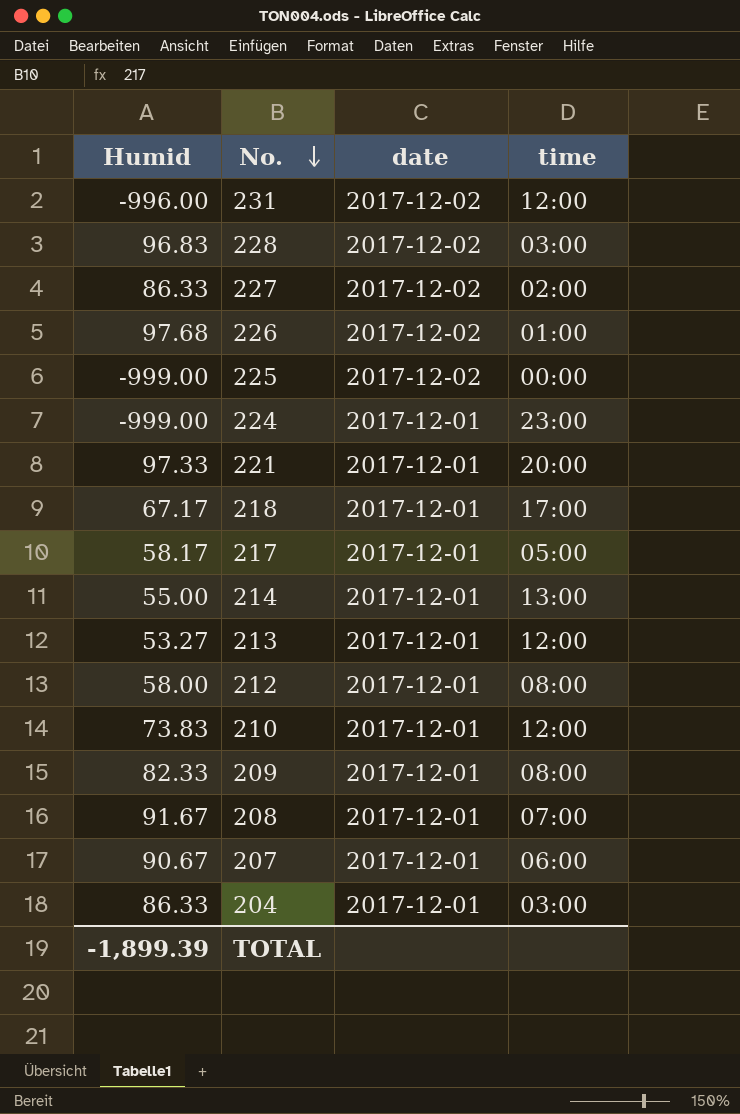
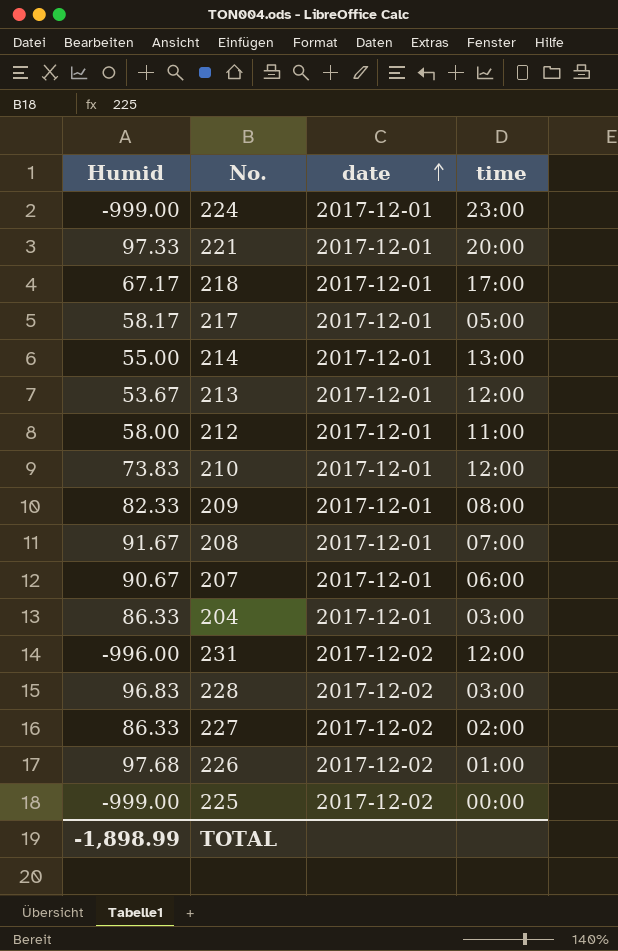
row order: No. descending -> date ascending
213 | Humid: 53.27 -> 53.67
212 | time: 08:00 -> 11:00
TOTAL | Humid: -1,899.39 -> -1,898.99

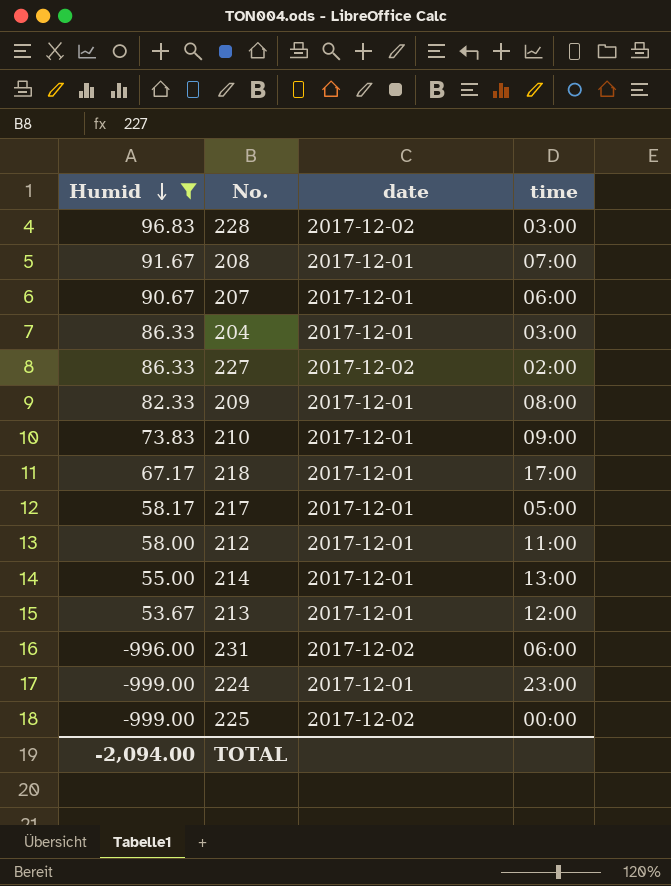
filter: none -> Humid <= 96.83
row order: date ascending -> Humid descending
210 | time: 12:00 -> 09:00
231 | time: 12:00 -> 06:00
TOTAL | Humid: -1,898.99 -> -2,094.00

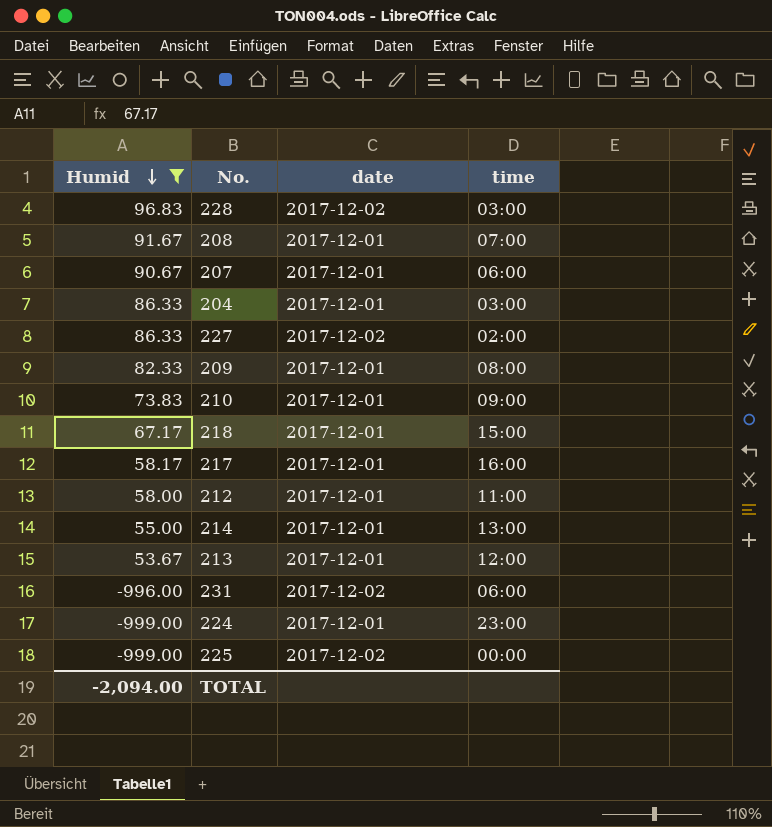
218 | time: 17:00 -> 15:00
217 | time: 05:00 -> 16:00

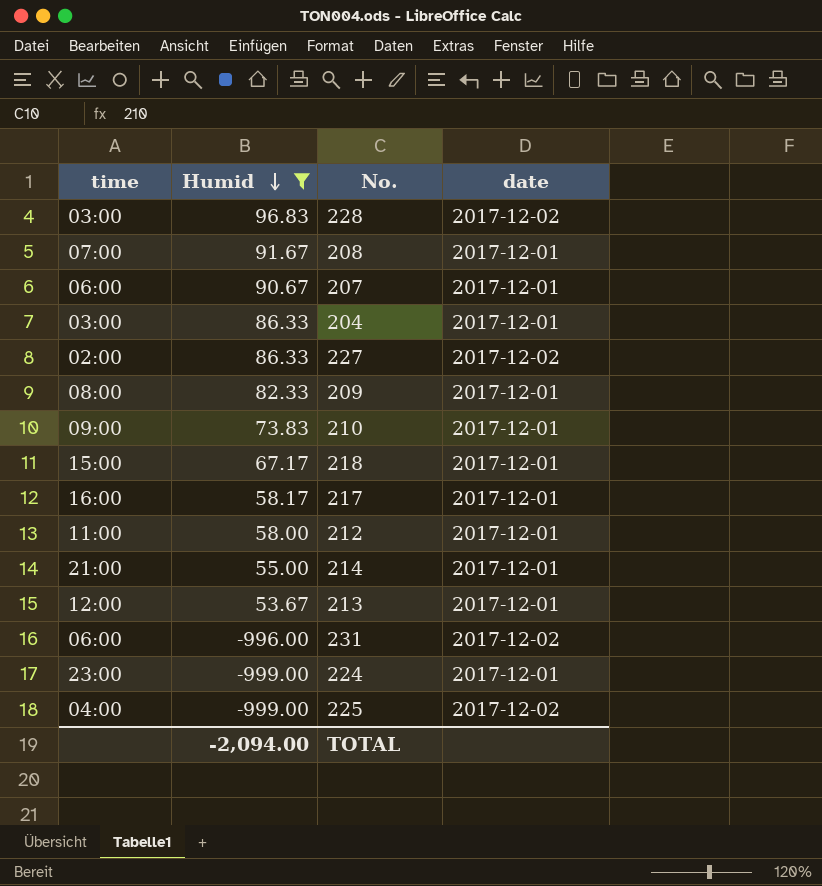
column time | position: 4 -> 1
214 | time: 13:00 -> 21:00
225 | time: 00:00 -> 04:00

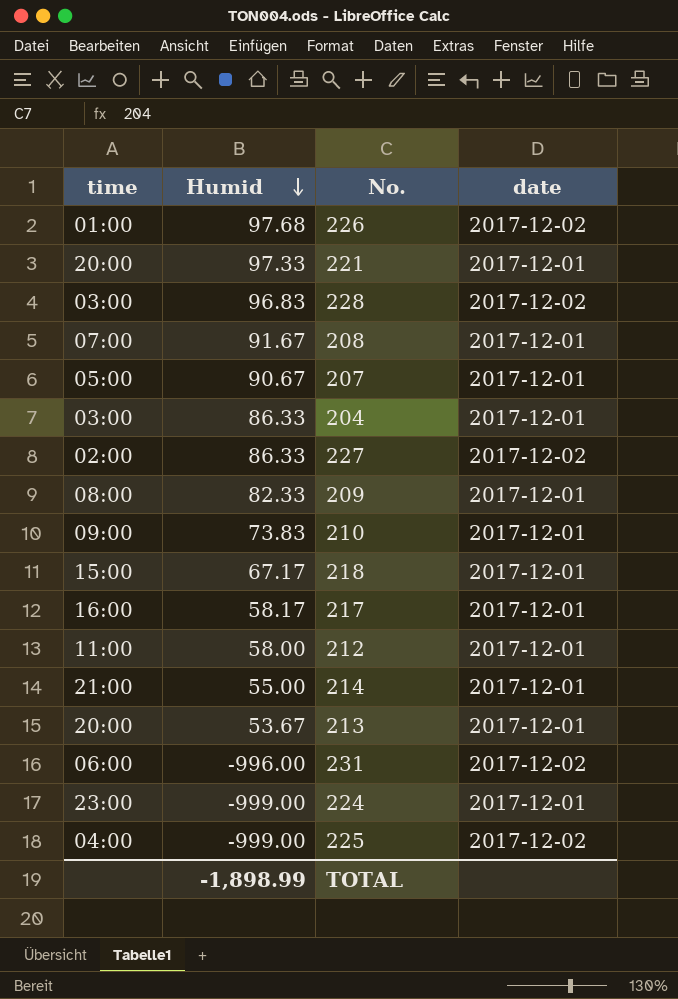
filter: Humid <= 96.83 -> none
207 | time: 06:00 -> 05:00
213 | time: 12:00 -> 20:00
TOTAL | Humid: -2,094.00 -> -1,898.99

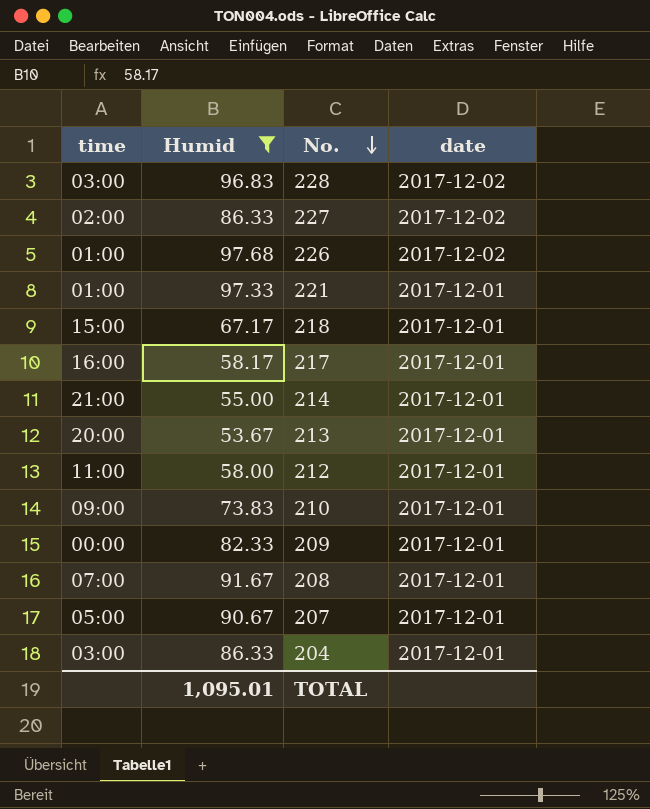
filter: none -> Humid >= 53.67
row order: Humid descending -> No. descending
221 | time: 20:00 -> 01:00
209 | time: 08:00 -> 00:00
TOTAL | Humid: -1,898.99 -> 1,095.01

